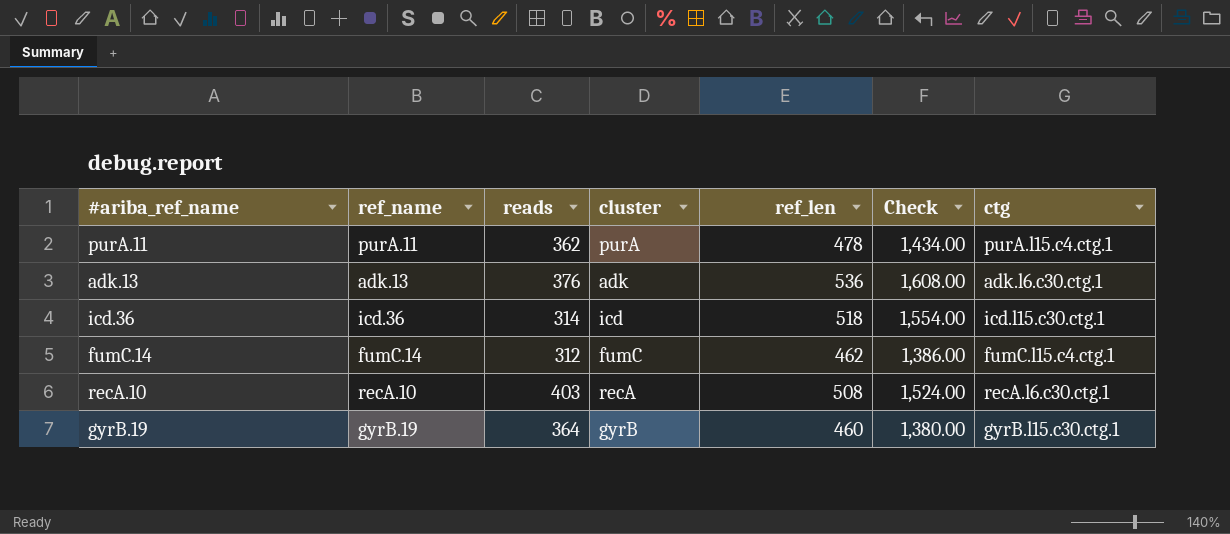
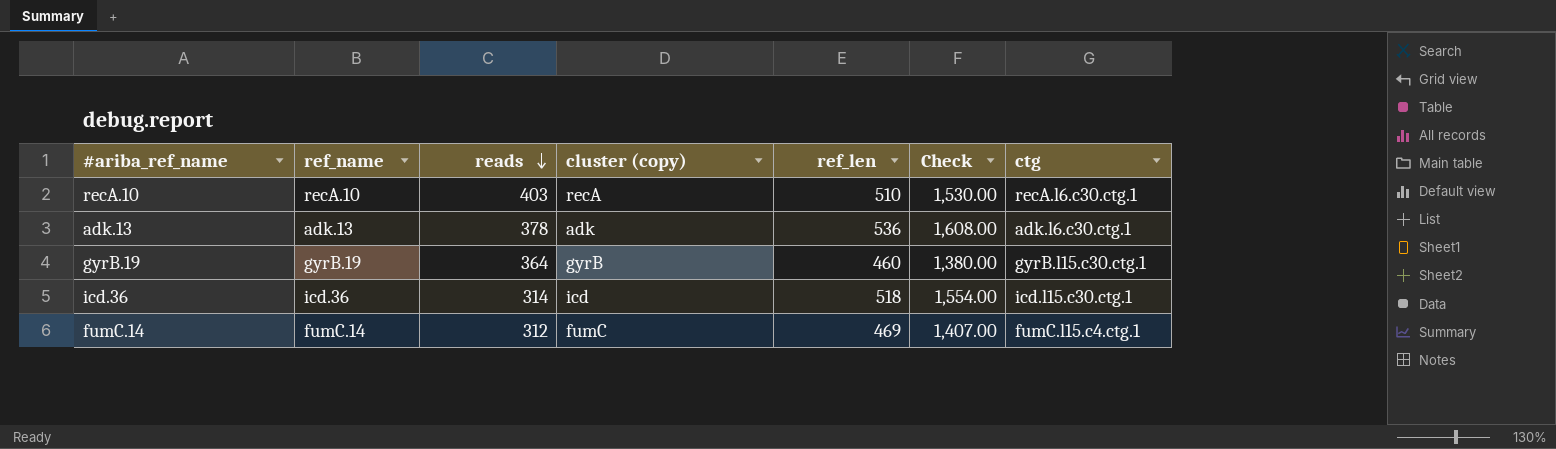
row order: none -> reads descending
column name: cluster -> cluster (copy)
row purA.11: purA.11 | 362 | purA | 478 | 1,434.00 | purA.l15.c4.ctg.1 -> none
recA.10 | ref_len: 508 -> 510
recA.10 | Check: 1,524.00 -> 1,530.00
adk.13 | reads: 376 -> 378
fumC.14 | ref_len: 462 -> 469
fumC.14 | Check: 1,386.00 -> 1,407.00

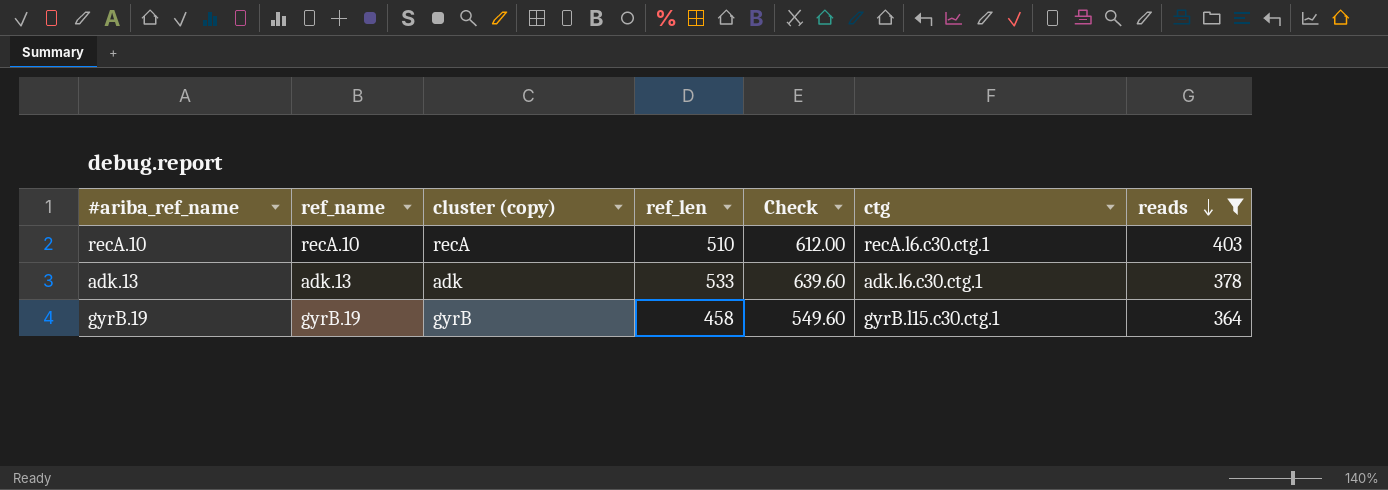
filter: none -> reads >= 364
column Check | formula: [ref_len] * 3 -> [ref_len] * 1.2
column reads | position: 3 -> 7
adk.13 | ref_len: 536 -> 533
gyrB.19 | ref_len: 460 -> 458

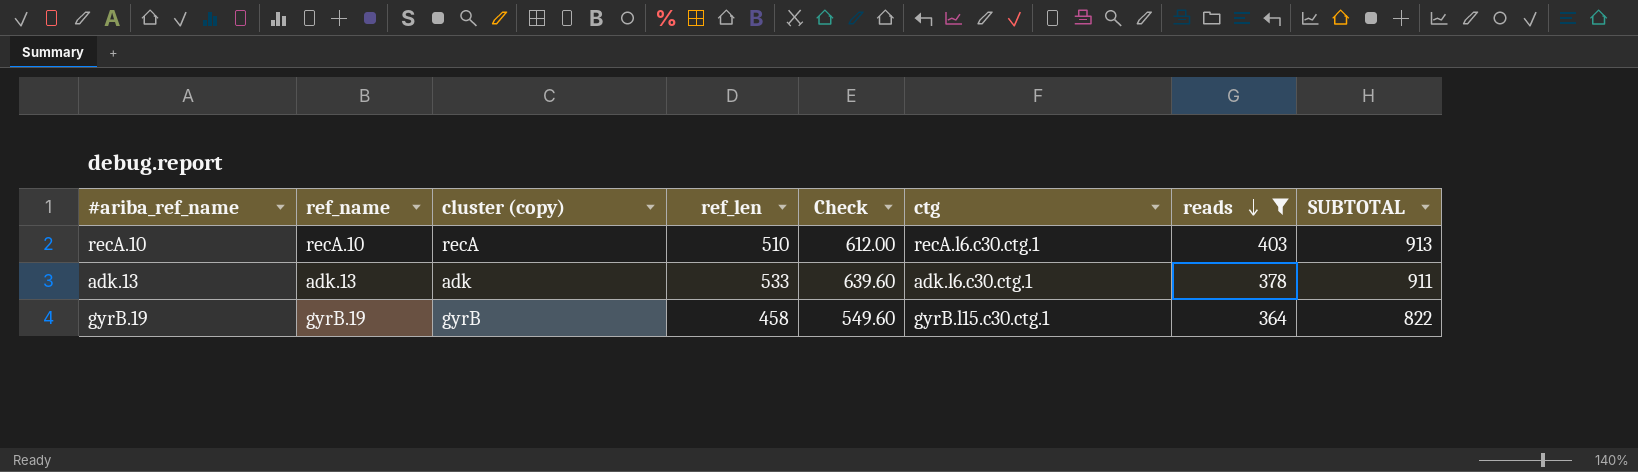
column SUBTOTAL | formula: none -> [ref_len] + [reads]

